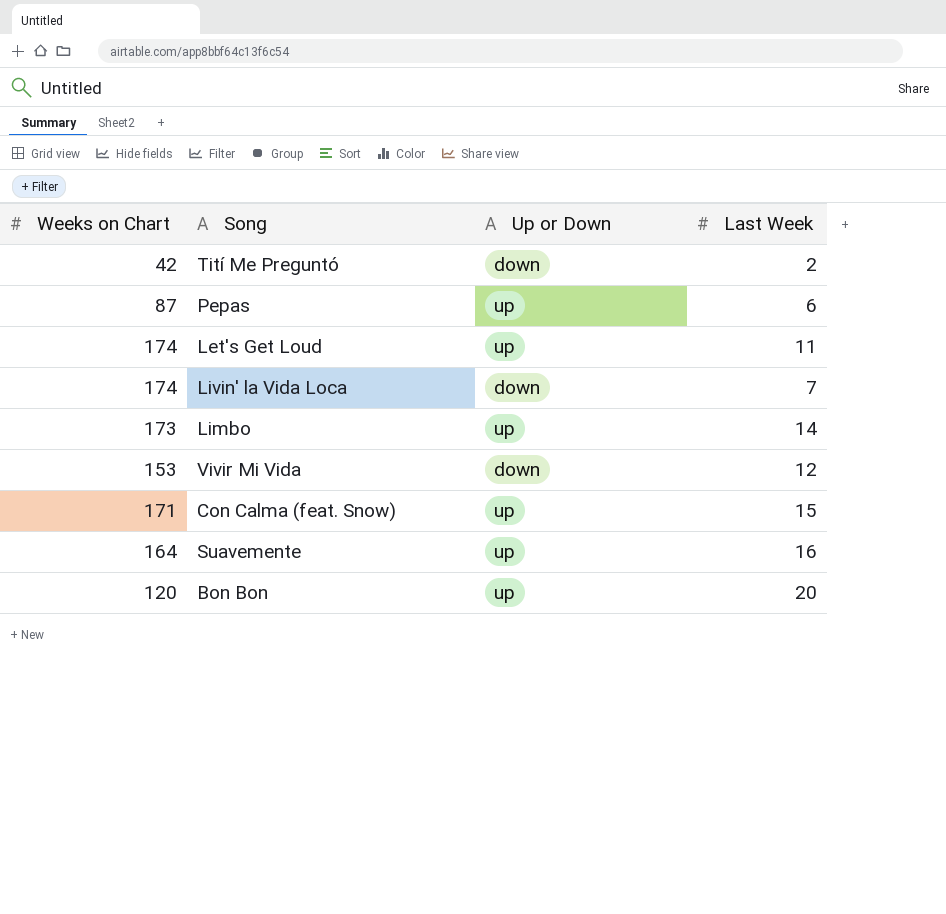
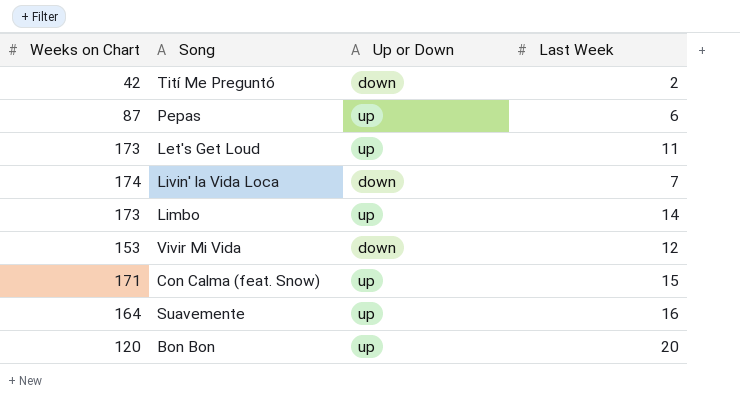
Let's Get Loud | Weeks on Chart: 174 -> 173

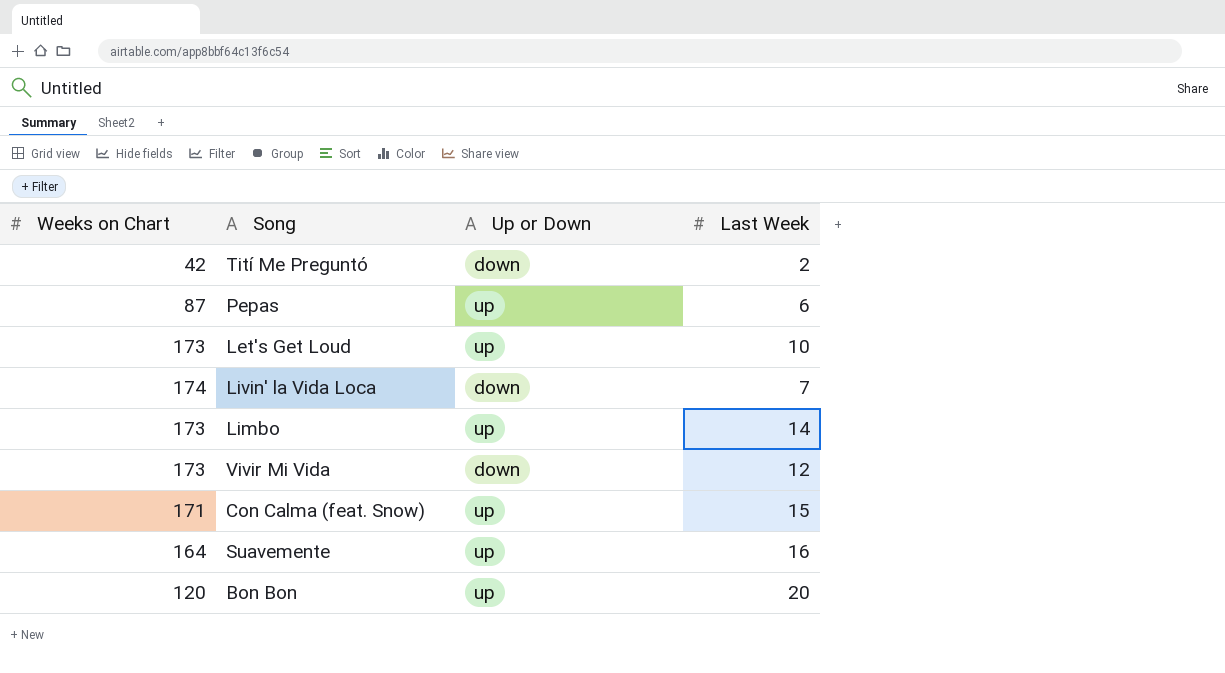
Let's Get Loud | Last Week: 11 -> 10
Vivir Mi Vida | Weeks on Chart: 153 -> 173

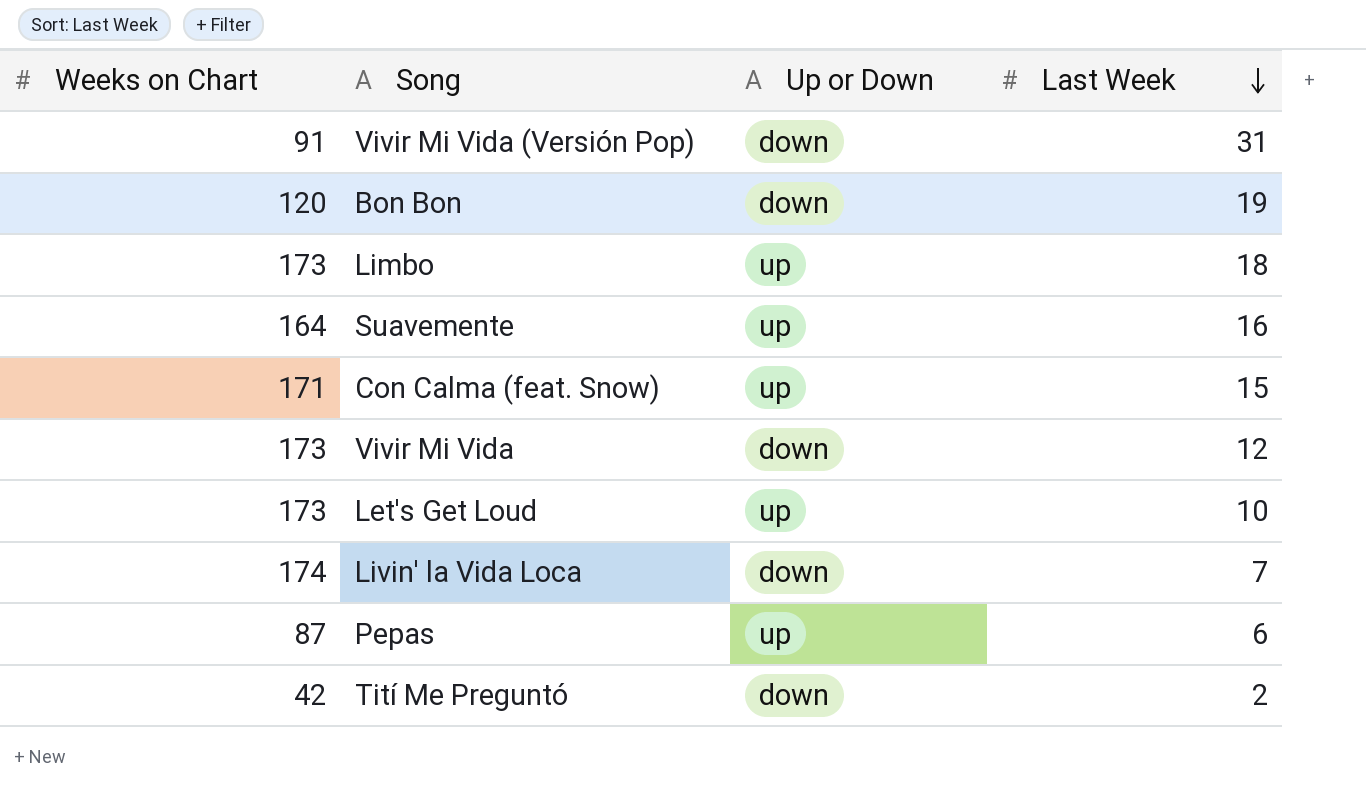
row order: none -> Last Week descending
row Vivir Mi Vida (Versión Pop): none -> 91 | down | 31
Bon Bon | Up or Down: up -> down
Bon Bon | Last Week: 20 -> 19
Limbo | Last Week: 14 -> 18

